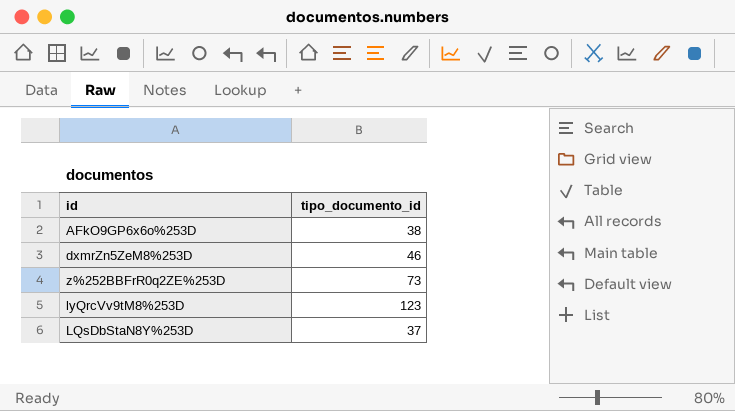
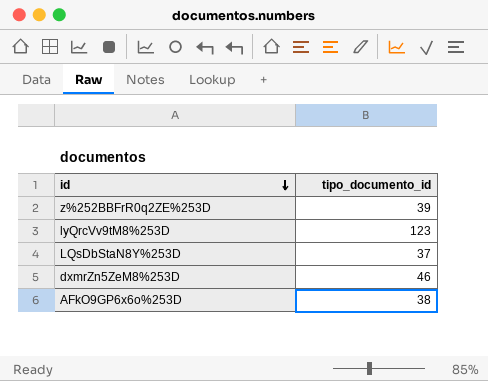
row order: none -> id descending
z%252BBFrR0q2ZE%253D | tipo_documento_id: 73 -> 39

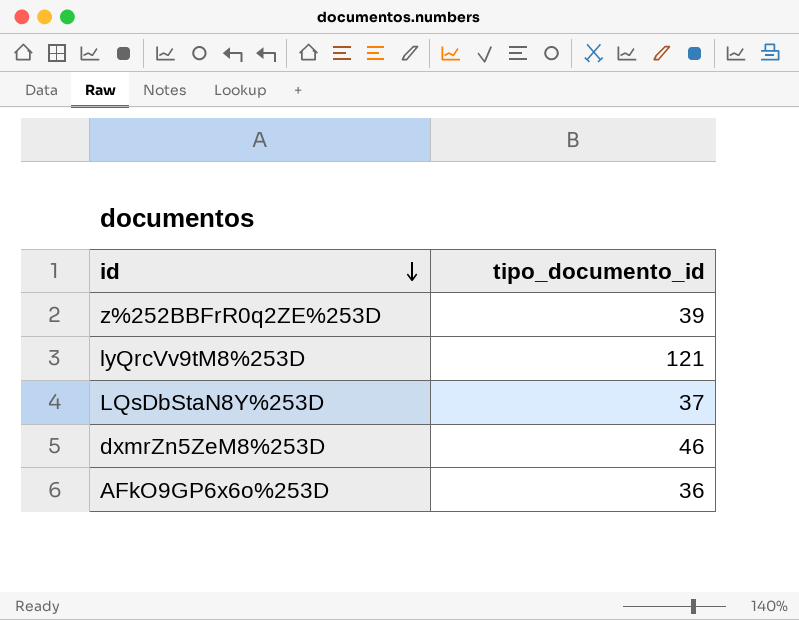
lyQrcVv9tM8%253D | tipo_documento_id: 123 -> 121
AFkO9GP6x6o%253D | tipo_documento_id: 38 -> 36

